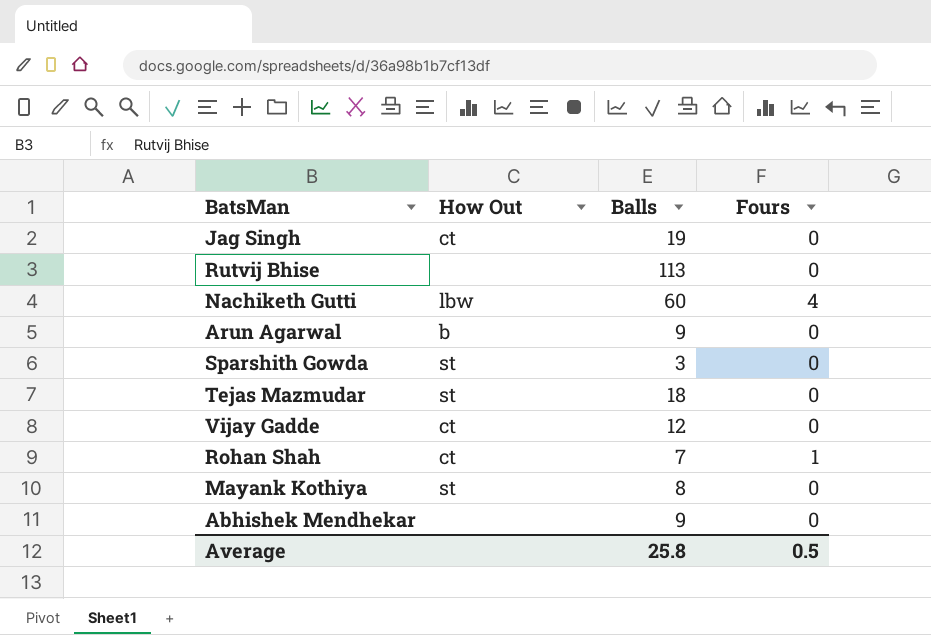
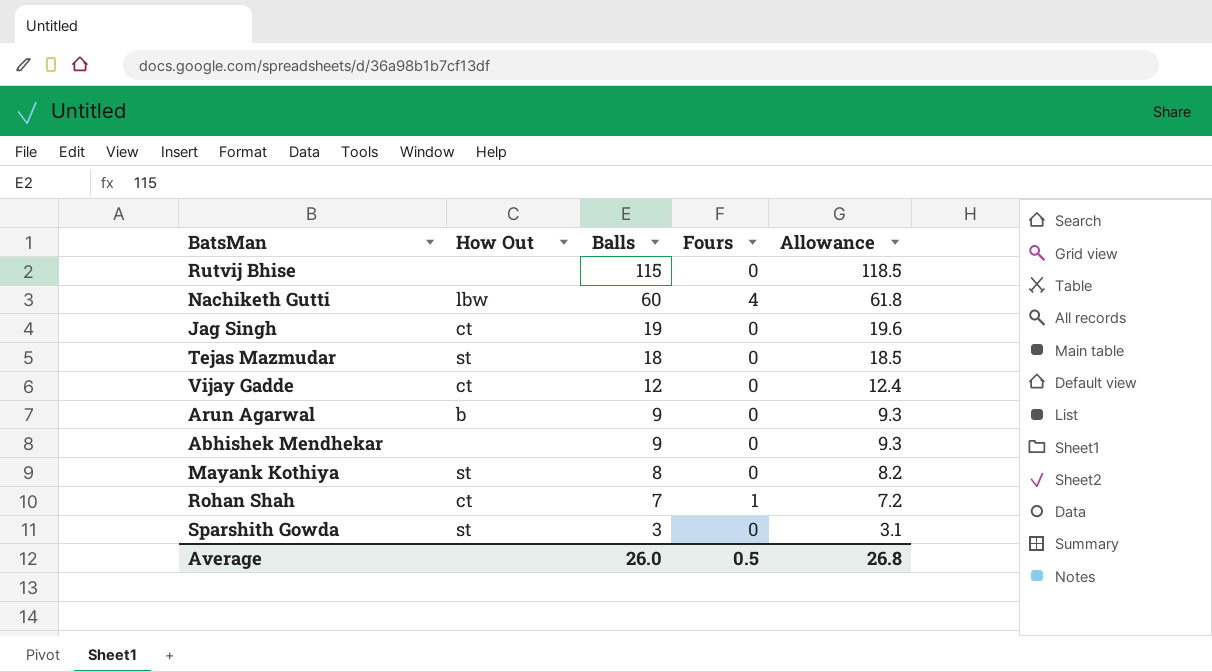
row order: none -> Balls descending
column Allowance | formula: none -> [Balls] * 1.03
Rutvij Bhise | Balls: 113 -> 115
Average | Balls: 25.8 -> 26.0

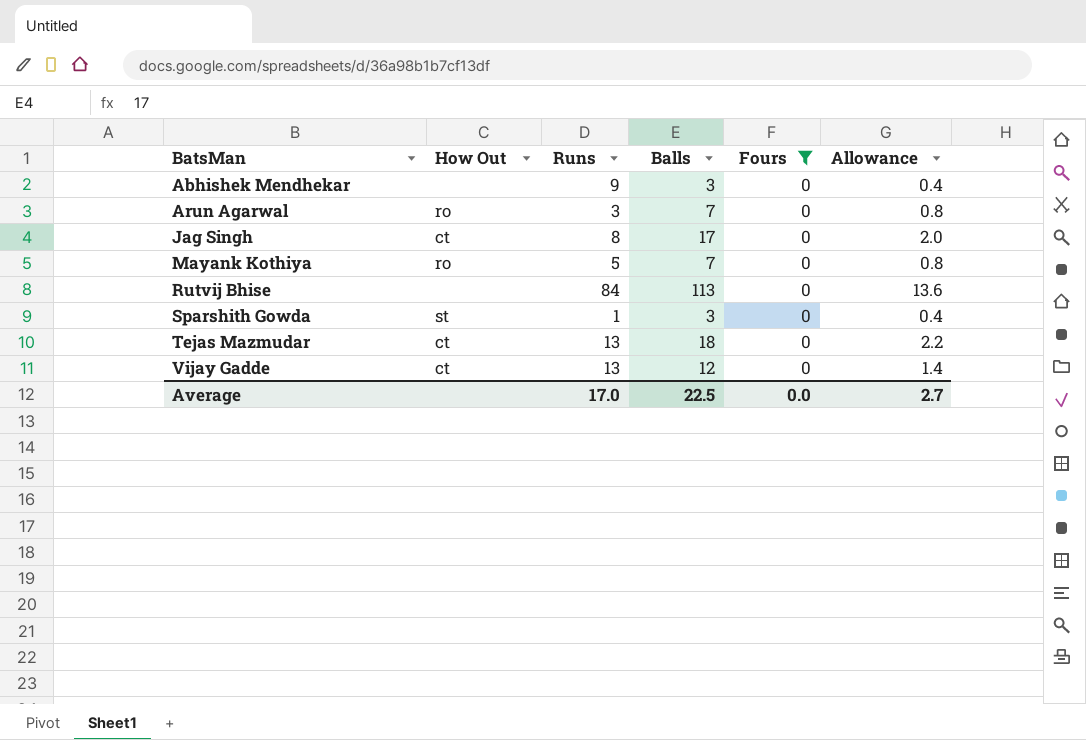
filter: none -> Fours = 0
row order: Balls descending -> BatsMan ascending
column Runs | position: none -> 3
column Allowance | formula: [Balls] * 1.03 -> [Balls] * 0.12
Abhishek Mendhekar | Balls: 9 -> 3
Arun Agarwal | How Out: b -> ro
Arun Agarwal | Balls: 9 -> 7
Jag Singh | Balls: 19 -> 17
Mayank Kothiya | How Out: st -> ro
Mayank Kothiya | Balls: 8 -> 7
Rutvij Bhise | Balls: 115 -> 113
Tejas Mazmudar | How Out: st -> ct
Average | Balls: 26.0 -> 22.5
Average | Fours: 0.5 -> 0.0
Average | Allowance: 26.8 -> 2.7

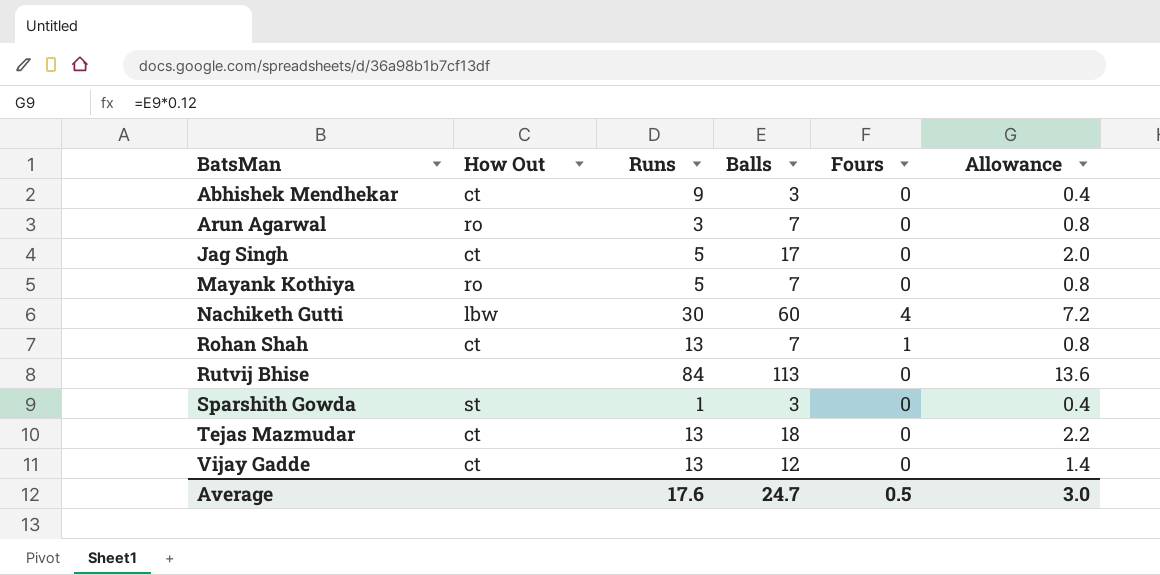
filter: Fours = 0 -> none
Abhishek Mendhekar | How Out: none -> ct
Jag Singh | Runs: 8 -> 5
Average | Runs: 17.0 -> 17.6
Average | Balls: 22.5 -> 24.7
Average | Fours: 0.0 -> 0.5
Average | Allowance: 2.7 -> 3.0

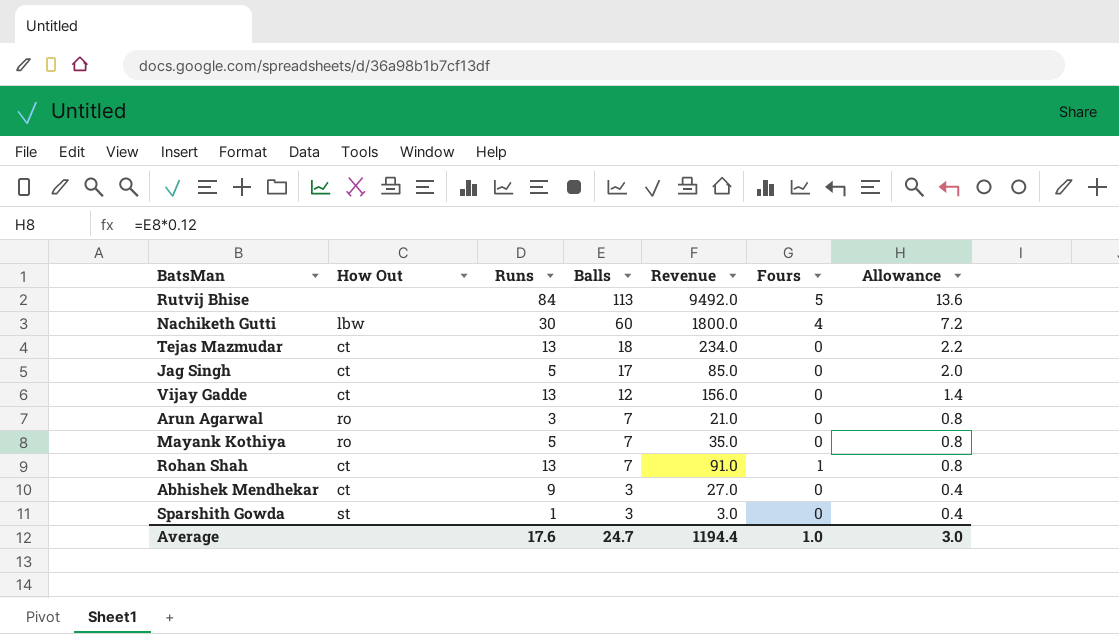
row order: BatsMan ascending -> Balls descending
column Revenue | formula: none -> [Runs] * [Balls]
Rutvij Bhise | Fours: 0 -> 5
Average | Fours: 0.5 -> 1.0

